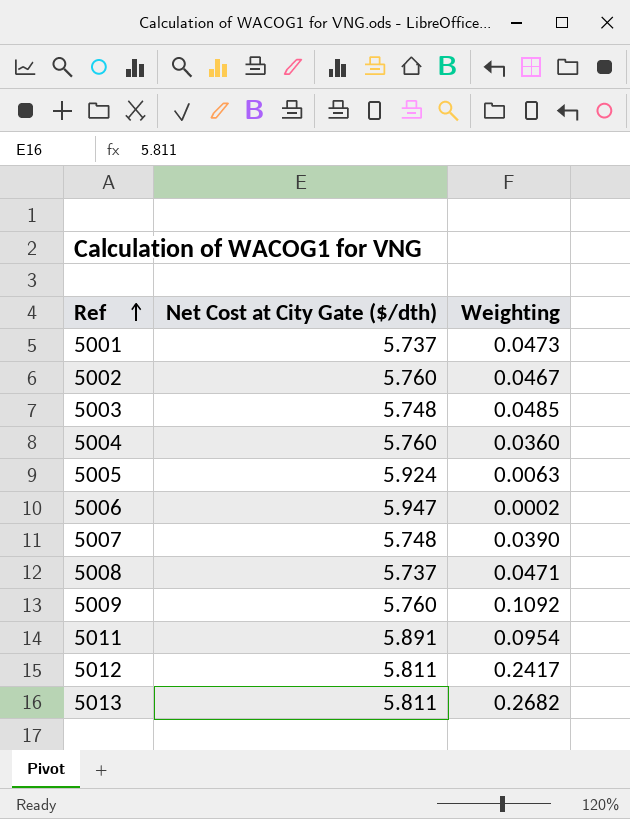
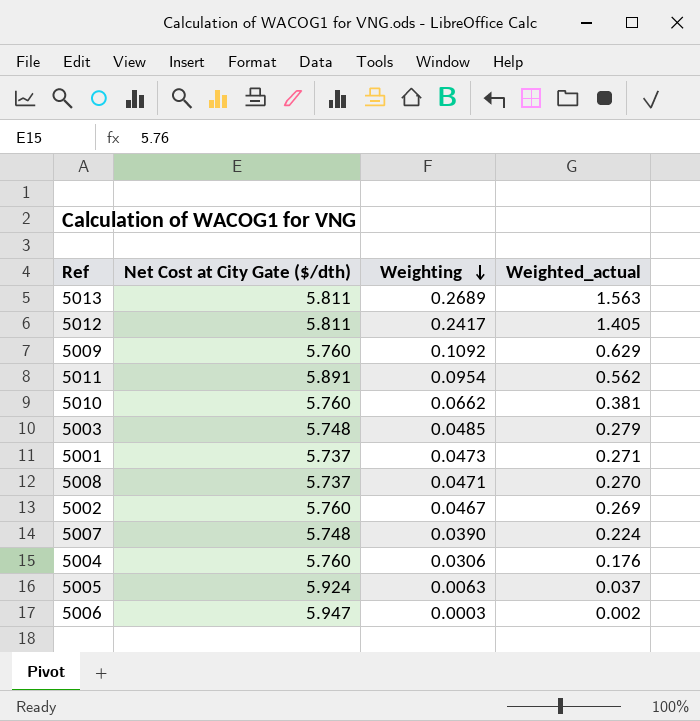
row order: Ref ascending -> Weighting descending
column Weighted_actual | formula: none -> [Net Cost at City Gate ($/dth)] * [Weighting]
5013 | Weighting: 0.2682 -> 0.2689
row 5010: none -> 5.760 | 0.0662 | 0.381
5004 | Weighting: 0.0360 -> 0.0306
5006 | Weighting: 0.0002 -> 0.0003

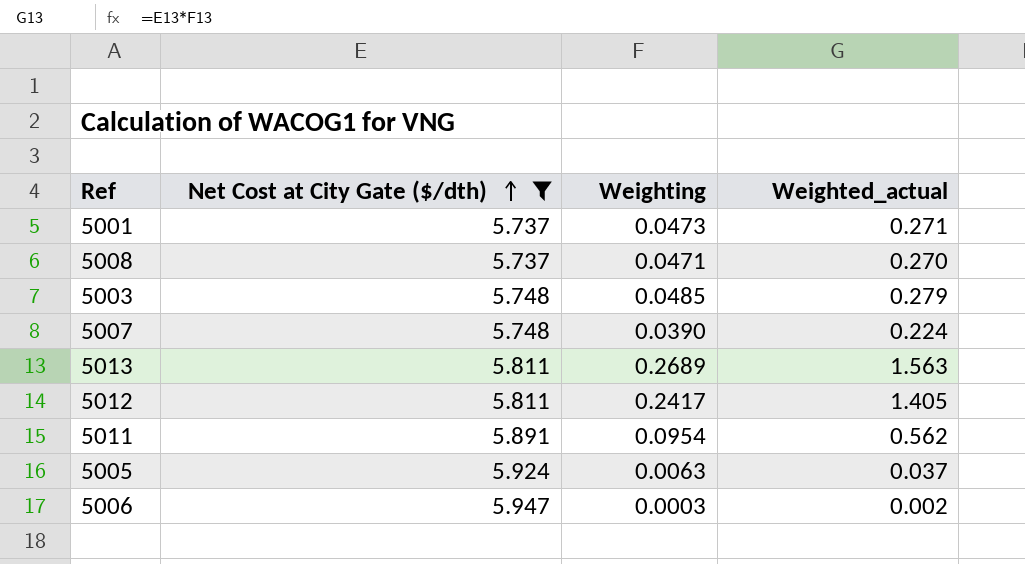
filter: none -> Net Cost at City Gate ($/dth) != 5.760
row order: Weighting descending -> Net Cost at City Gate ($/dth) ascending

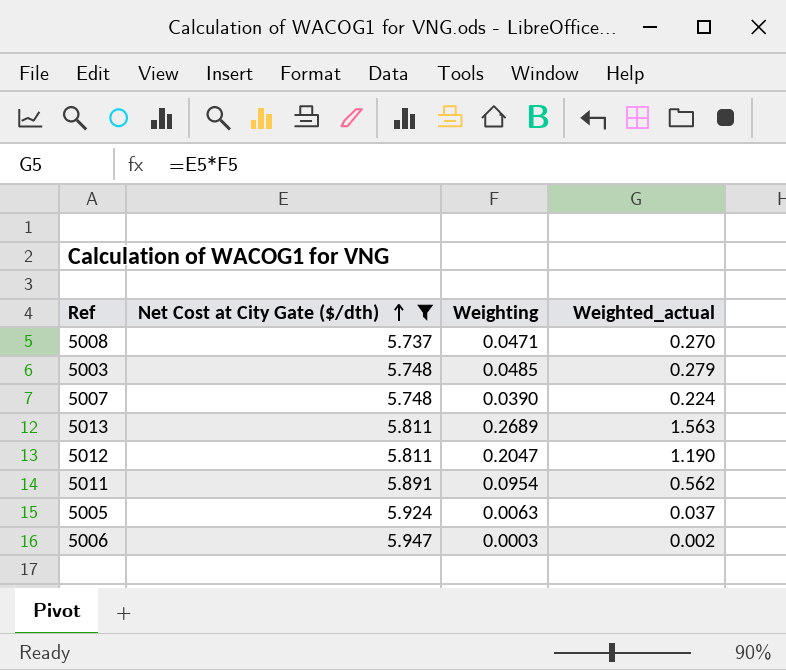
row 5001: 5.737 | 0.0473 | 0.271 -> none
5012 | Weighting: 0.2417 -> 0.2047
5012 | Weighted_actual: 1.405 -> 1.190

